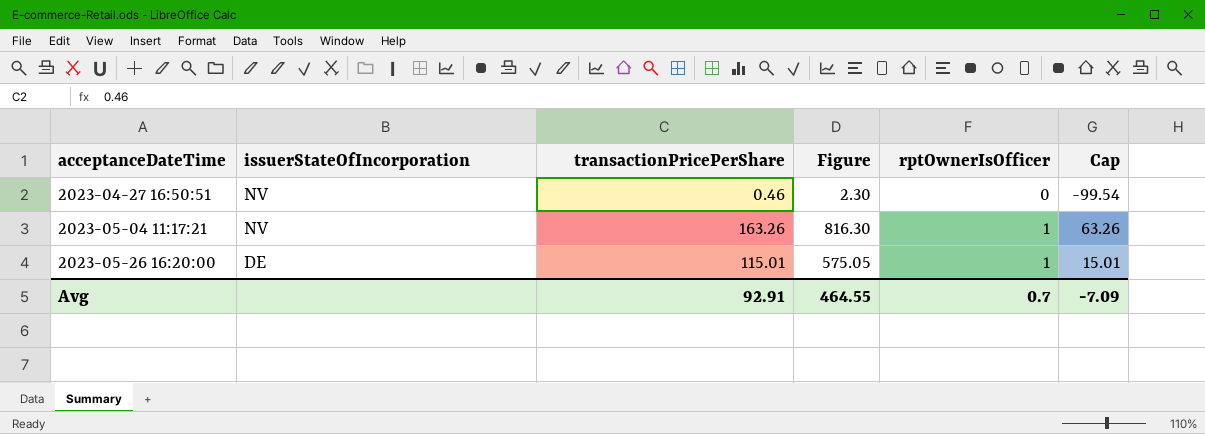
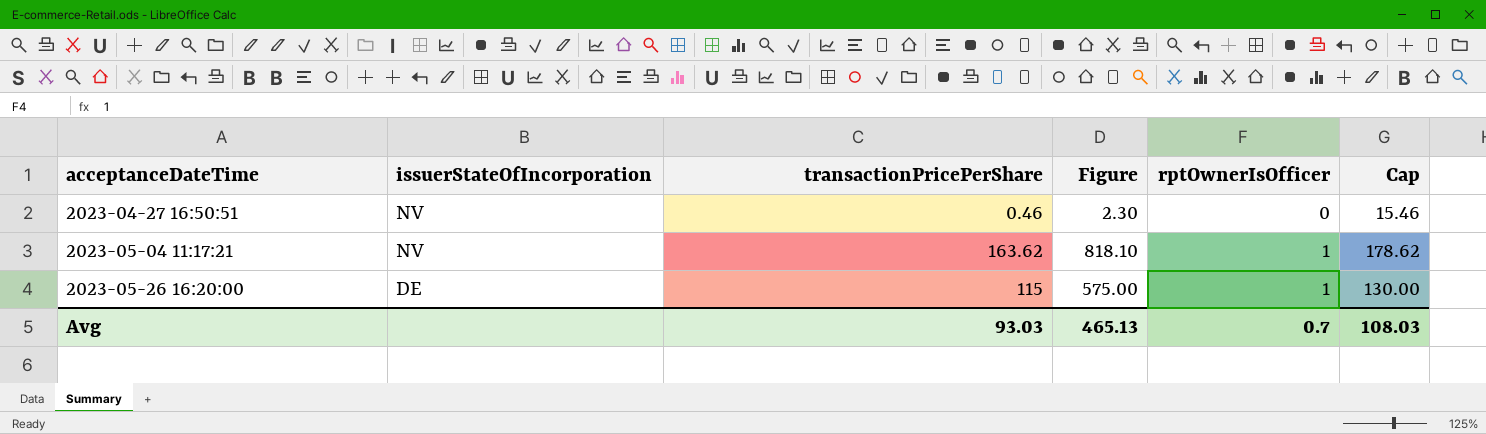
column Cap | formula: [transactionPricePerShare] - 100 -> [transactionPricePerShare] + 15
2023-05-04 11:17:21 | transactionPricePerShare: 163.26 -> 163.62
2023-05-04 11:17:21 | Figure: 816.30 -> 818.10
2023-05-26 16:20:00 | transactionPricePerShare: 115.01 -> 115
2023-05-26 16:20:00 | Figure: 575.05 -> 575.00
Avg | transactionPricePerShare: 92.91 -> 93.03
Avg | Figure: 464.55 -> 465.13
Avg | Cap: -7.09 -> 108.03

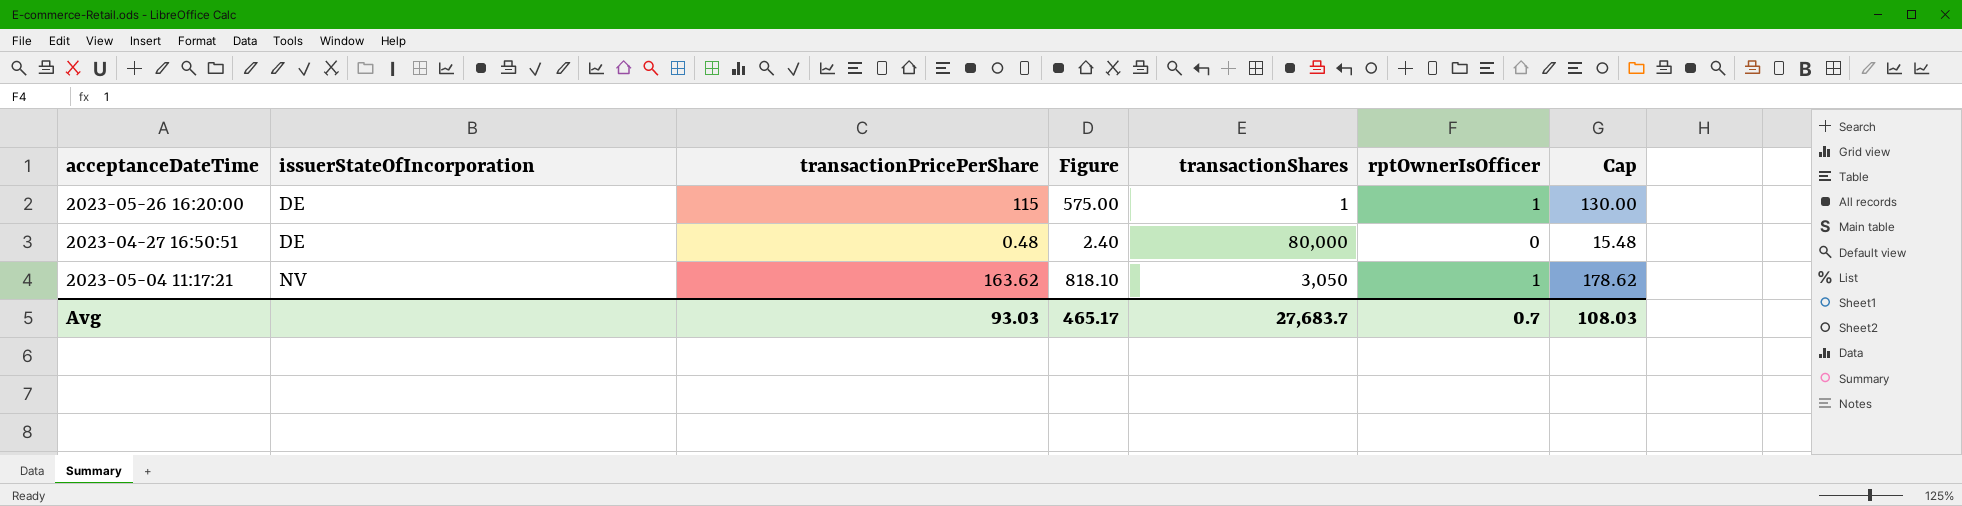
row order: acceptanceDateTime ascending -> issuerStateOfIncorporation ascending
column transactionShares | position: none -> 5
2023-04-27 16:50:51 | issuerStateOfIncorporation: NV -> DE
2023-04-27 16:50:51 | transactionPricePerShare: 0.46 -> 0.48
2023-04-27 16:50:51 | Figure: 2.30 -> 2.40
2023-04-27 16:50:51 | Cap: 15.46 -> 15.48
Avg | Figure: 465.13 -> 465.17

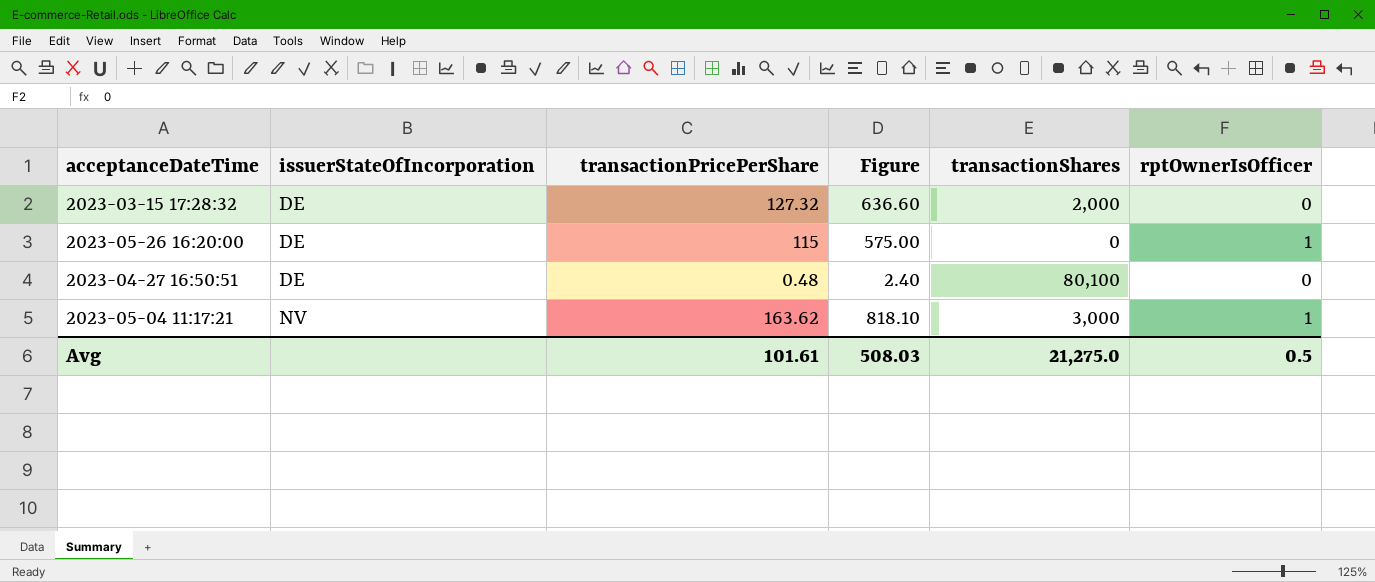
column Cap | formula: [transactionPricePerShare] + 15 -> none
row 2023-03-15 17:28:32: none -> DE | 127.32 | 636.60 | 2,000 | 0
2023-05-26 16:20:00 | transactionShares: 1 -> 0
2023-04-27 16:50:51 | transactionShares: 80,000 -> 80,100
2023-05-04 11:17:21 | transactionShares: 3,050 -> 3,000
Avg | transactionPricePerShare: 93.03 -> 101.61
Avg | Figure: 465.17 -> 508.03
Avg | transactionShares: 27,683.7 -> 21,275.0
Avg | rptOwnerIsOfficer: 0.7 -> 0.5

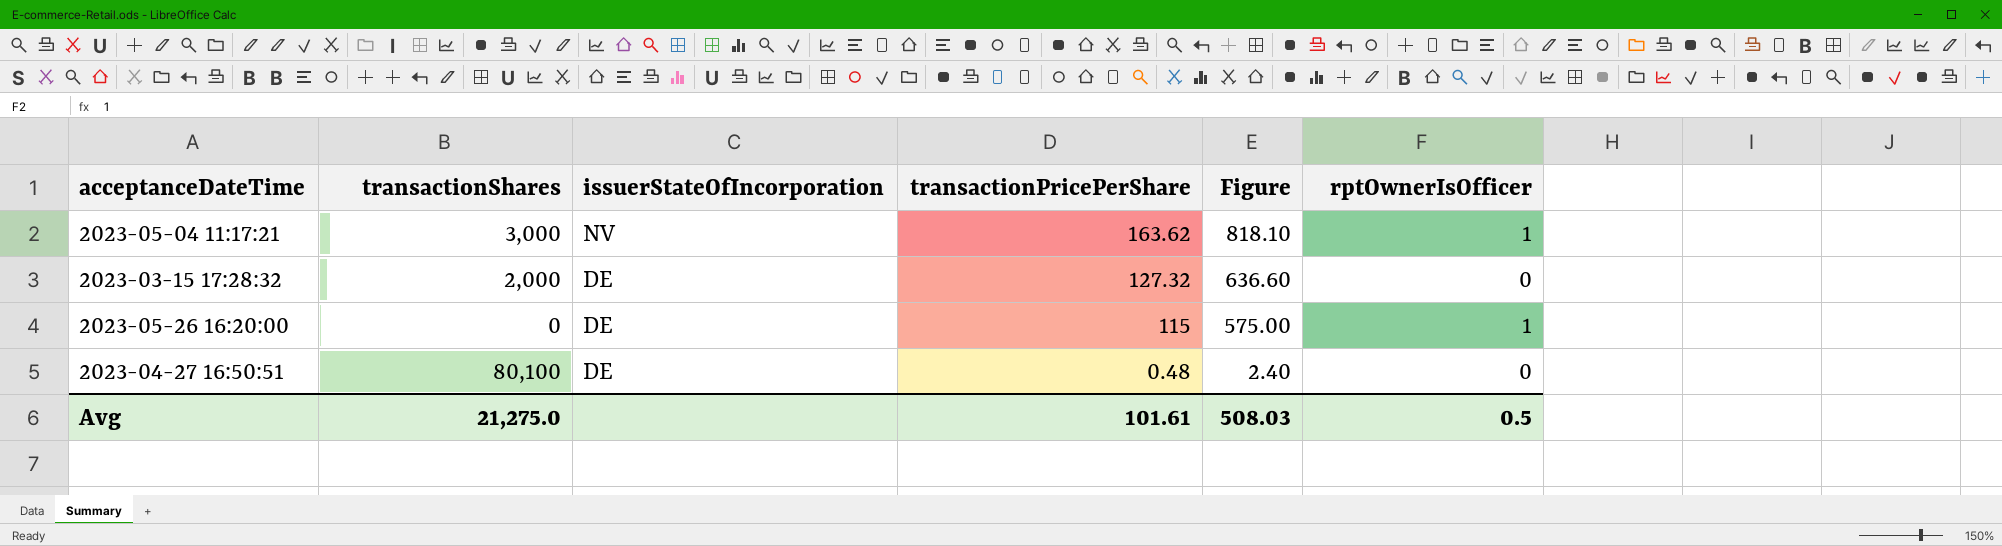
row order: issuerStateOfIncorporation ascending -> issuerStateOfIncorporation descending
column transactionShares | position: 5 -> 2

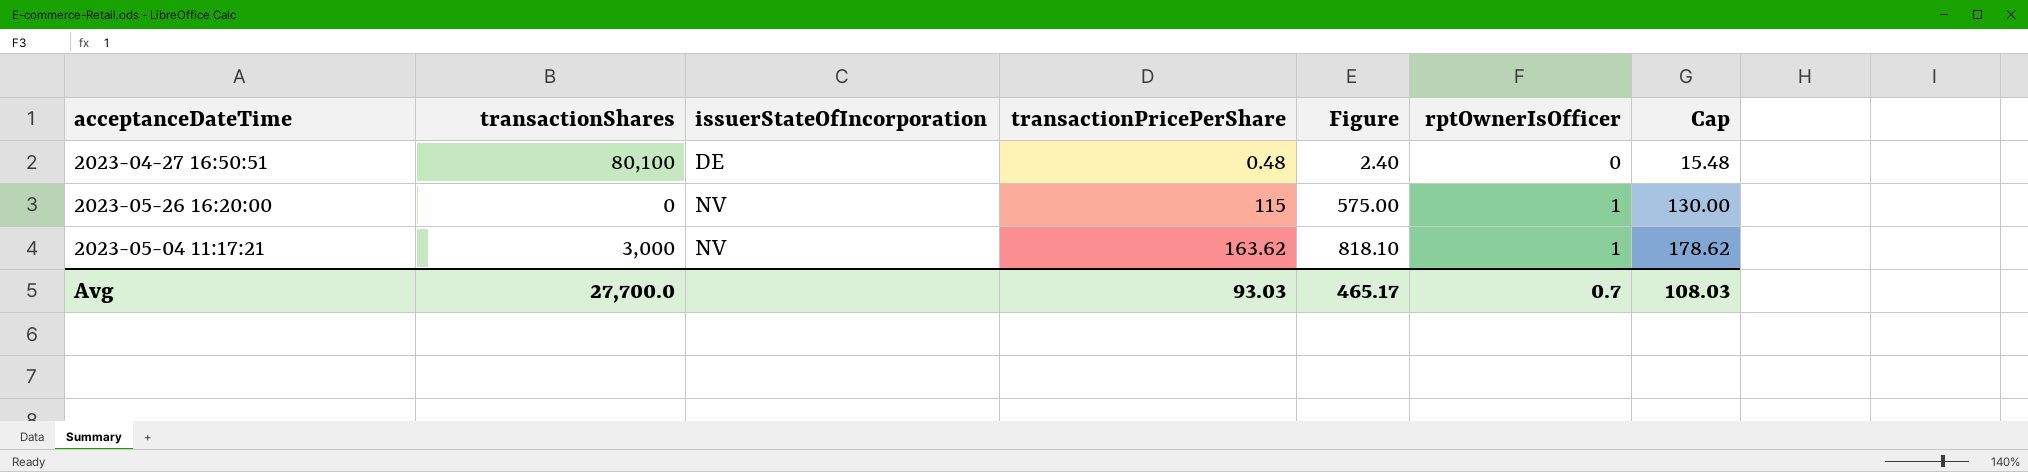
row order: issuerStateOfIncorporation descending -> issuerStateOfIncorporation ascending
column Cap | formula: none -> [transactionPricePerShare] + 15
row 2023-03-15 17:28:32: 2,000 | DE | 127.32 | 636.60 | 0 -> none
2023-05-26 16:20:00 | issuerStateOfIncorporation: DE -> NV
Avg | transactionShares: 21,275.0 -> 27,700.0
Avg | transactionPricePerShare: 101.61 -> 93.03
Avg | Figure: 508.03 -> 465.17
Avg | rptOwnerIsOfficer: 0.5 -> 0.7

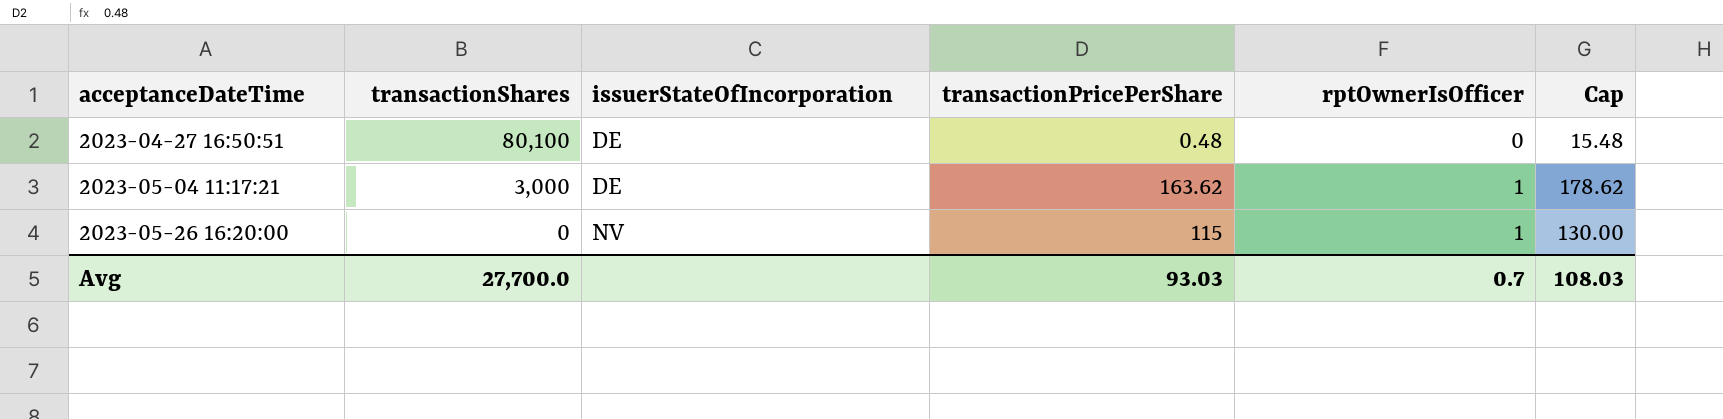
row order: issuerStateOfIncorporation ascending -> acceptanceDateTime ascending
column Figure | formula: [transactionPricePerShare] * 5 -> none
2023-05-04 11:17:21 | issuerStateOfIncorporation: NV -> DE

